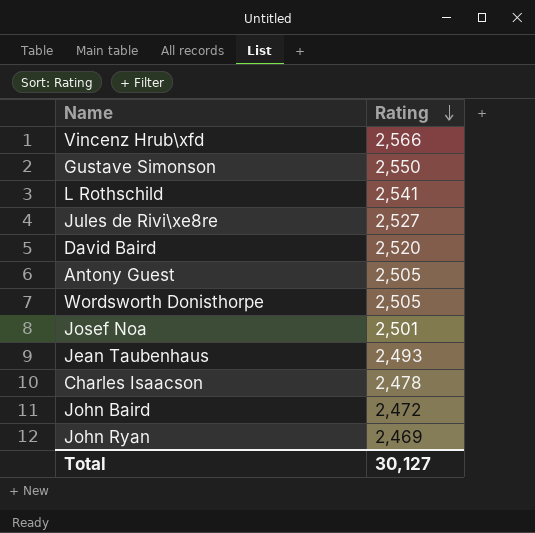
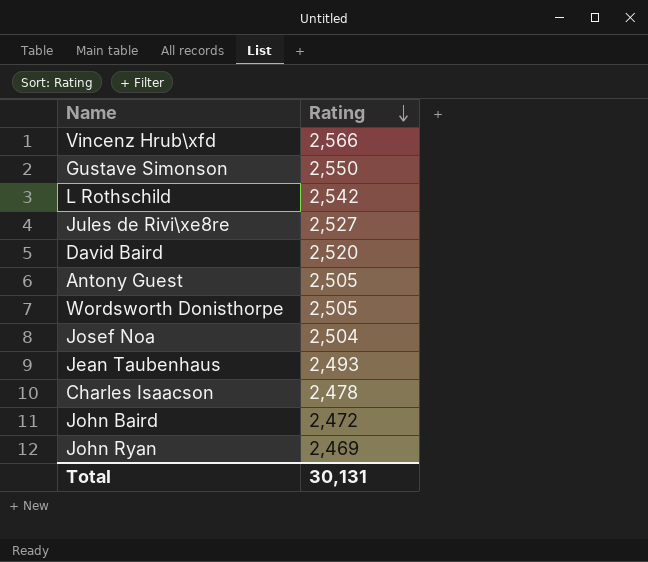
L Rothschild | Rating: 2,541 -> 2,542
Josef Noa | Rating: 2,501 -> 2,504
Total | Rating: 30,127 -> 30,131

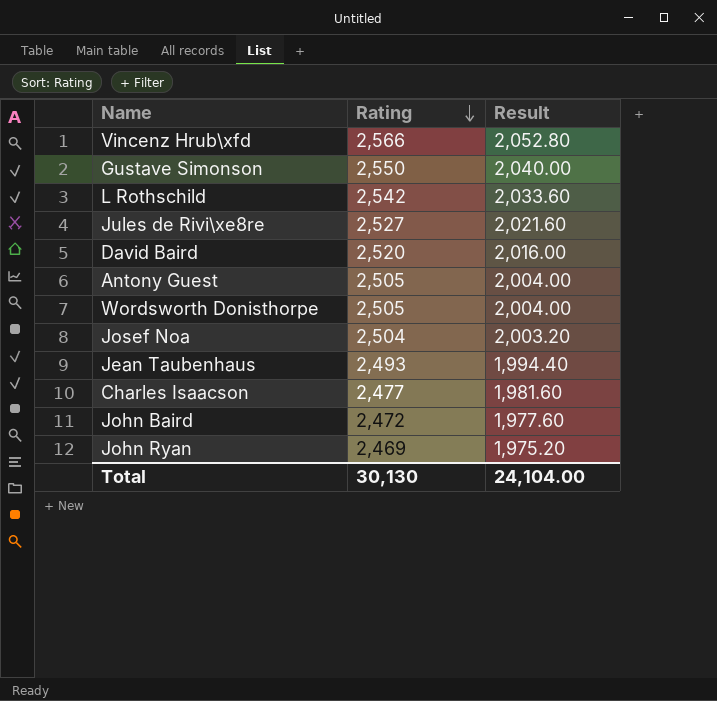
column Result | formula: none -> [Rating] * 0.8
Charles Isaacson | Rating: 2,478 -> 2,477
Total | Rating: 30,131 -> 30,130

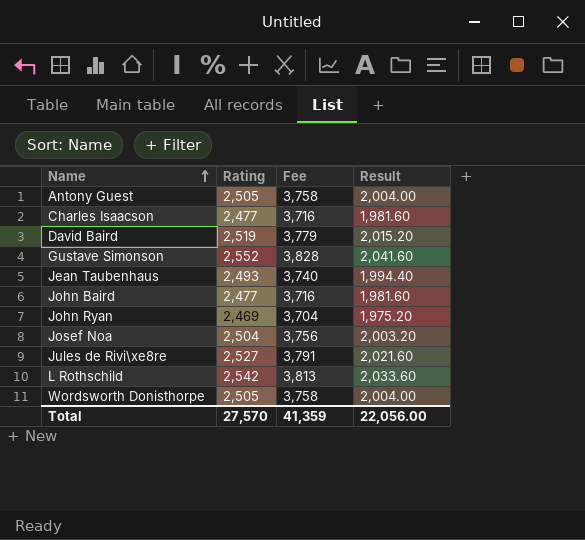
row order: Rating descending -> Name ascending
column Fee | formula: none -> [Rating] * 1.5
row Vincenz Hrub\xfd: 2,566 | 2,052.80 -> none
David Baird | Rating: 2,520 -> 2,519
David Baird | Result: 2,016.00 -> 2,015.20
Gustave Simonson | Rating: 2,550 -> 2,552
Gustave Simonson | Result: 2,040.00 -> 2,041.60
John Baird | Rating: 2,472 -> 2,477
John Baird | Result: 1,977.60 -> 1,981.60
Total | Rating: 30,130 -> 27,570
Total | Result: 24,104.00 -> 22,056.00

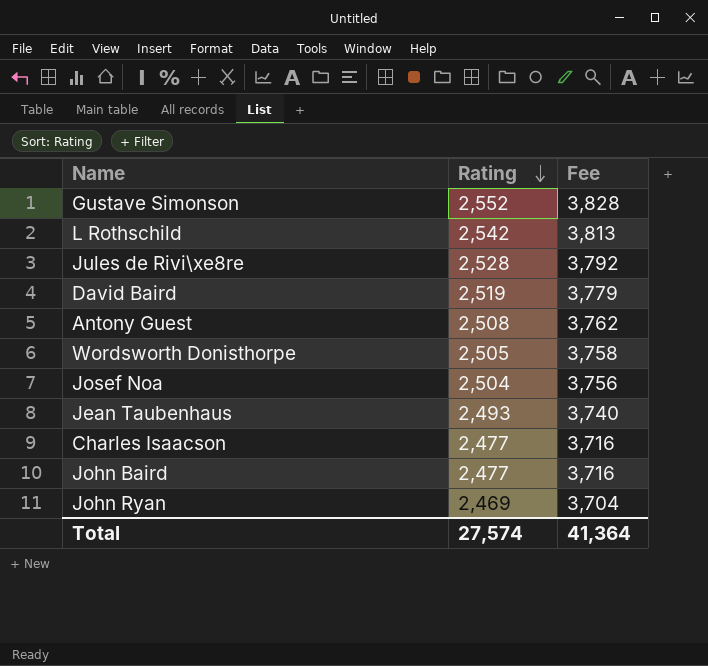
row order: Name ascending -> Rating descending
column Result | formula: [Rating] * 0.8 -> none
Jules de Rivi\xe8re | Rating: 2,527 -> 2,528
Jules de Rivi\xe8re | Fee: 3,791 -> 3,792
Antony Guest | Rating: 2,505 -> 2,508
Antony Guest | Fee: 3,758 -> 3,762
Total | Rating: 27,570 -> 27,574
Total | Fee: 41,359 -> 41,364

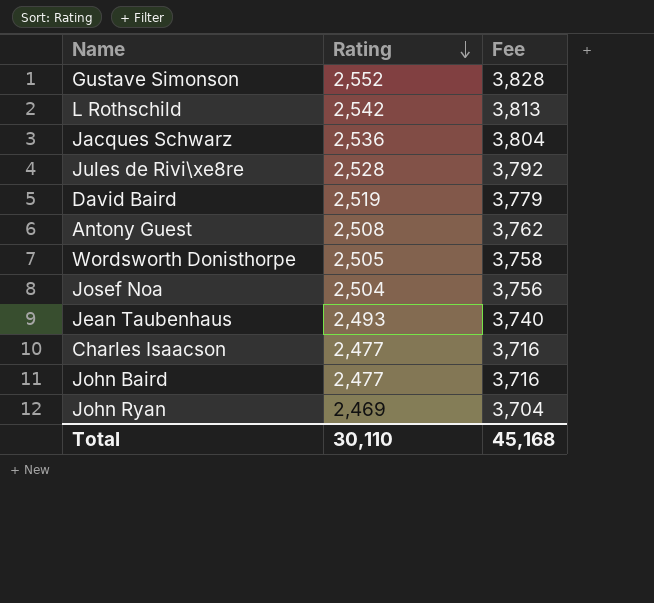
row Jacques Schwarz: none -> 2,536 | 3,804
Total | Rating: 27,574 -> 30,110
Total | Fee: 41,364 -> 45,168

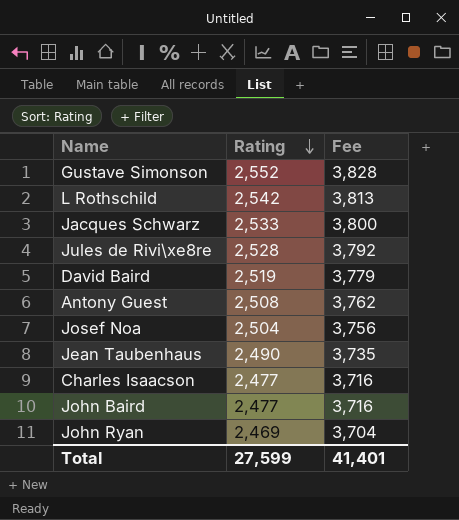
row Wordsworth Donisthorpe: 2,505 | 3,758 -> none
Jacques Schwarz | Rating: 2,536 -> 2,533
Jacques Schwarz | Fee: 3,804 -> 3,800
Jean Taubenhaus | Rating: 2,493 -> 2,490
Jean Taubenhaus | Fee: 3,740 -> 3,735
Total | Rating: 30,110 -> 27,599
Total | Fee: 45,168 -> 41,401

